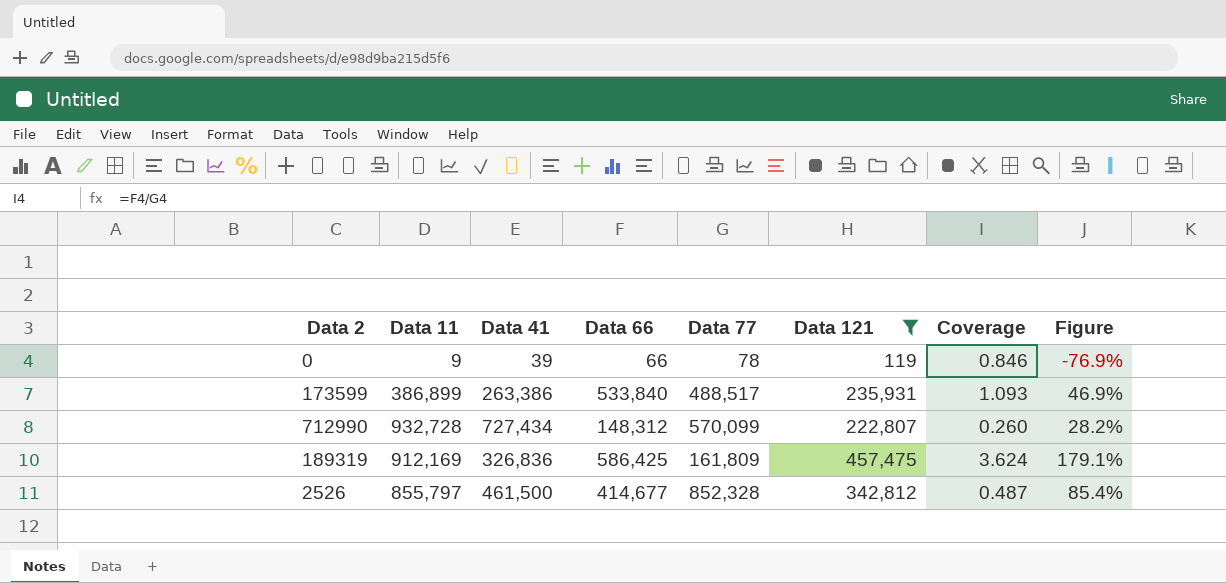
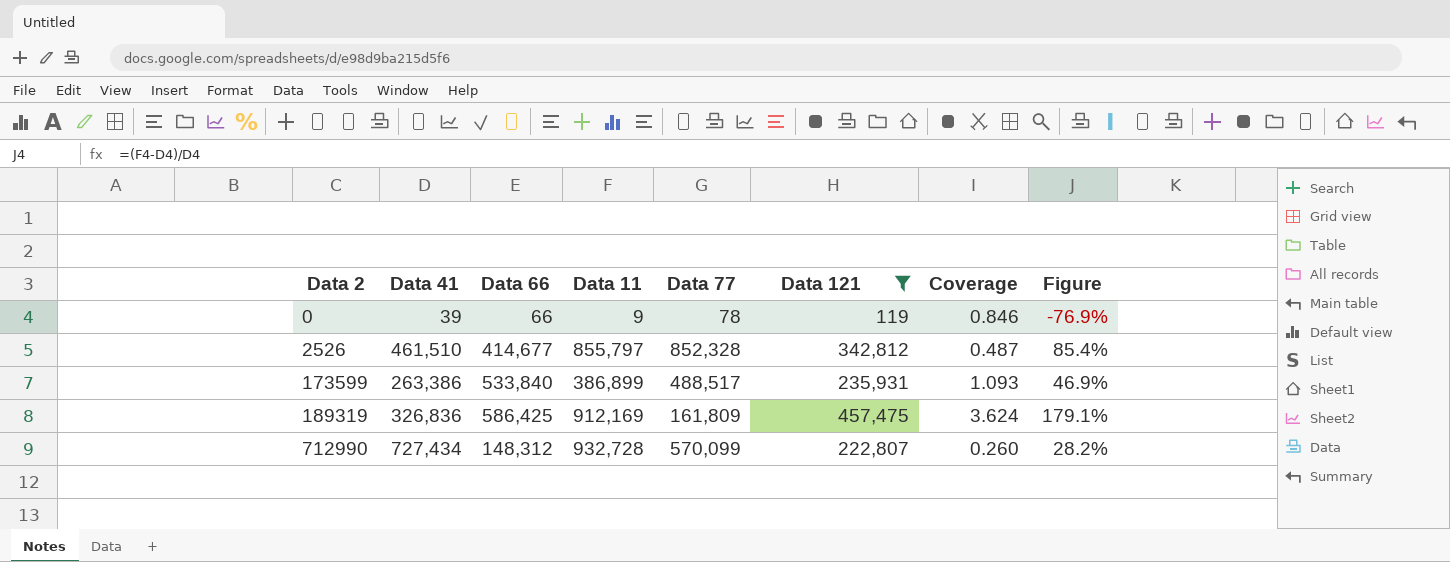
row order: none -> Data 2 ascending
column Data 11 | position: 2 -> 4
2526 | Data 41: 461,500 -> 461,510

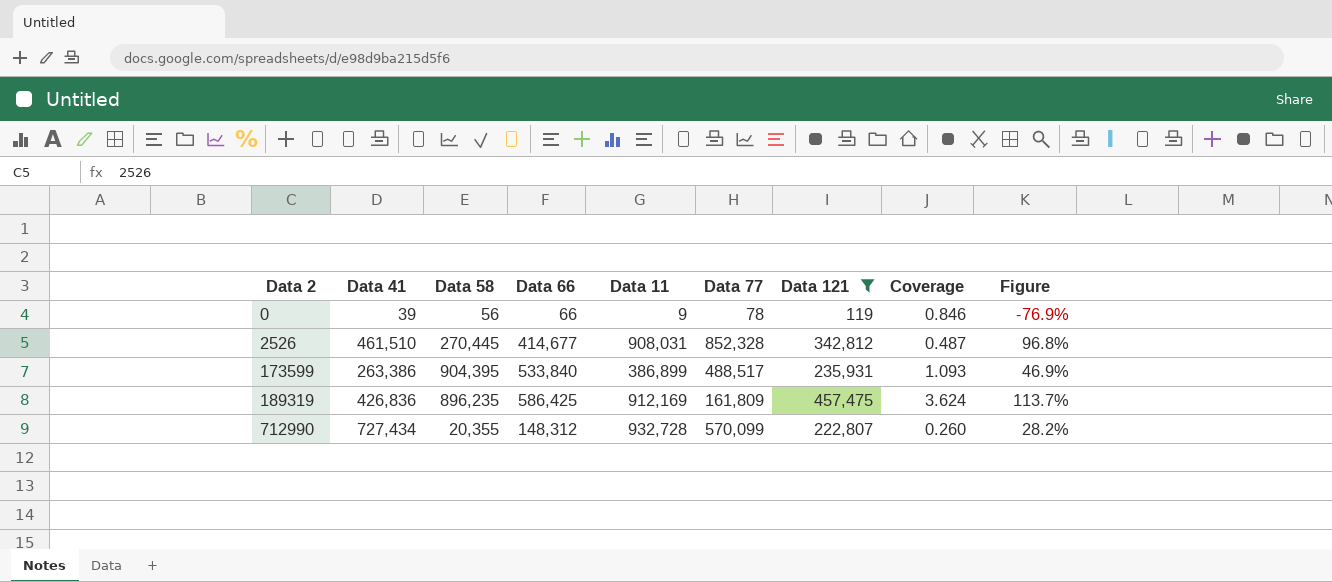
column Data 58 | position: none -> 3
2526 | Data 11: 855,797 -> 908,031
2526 | Figure: 85.4% -> 96.8%
189319 | Data 41: 326,836 -> 426,836
189319 | Figure: 179.1% -> 113.7%

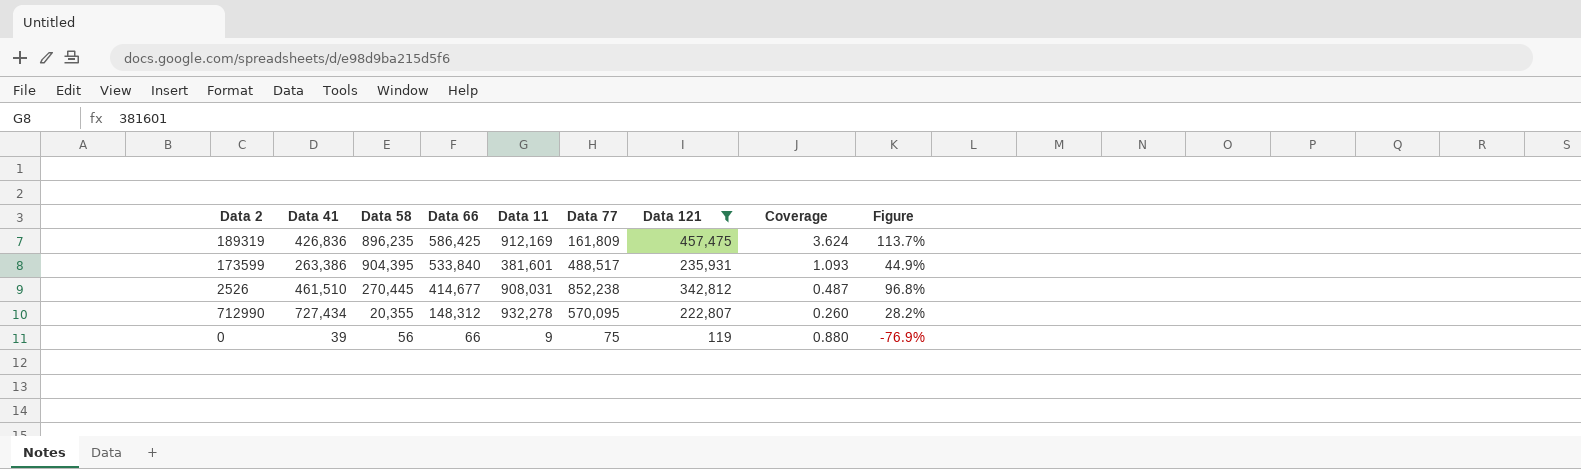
row order: Data 2 ascending -> Data 66 descending
173599 | Data 11: 386,899 -> 381,601
173599 | Figure: 46.9% -> 44.9%
2526 | Data 77: 852,328 -> 852,238
712990 | Data 11: 932,728 -> 932,278
712990 | Data 77: 570,099 -> 570,095
0 | Data 77: 78 -> 75
0 | Coverage: 0.846 -> 0.880

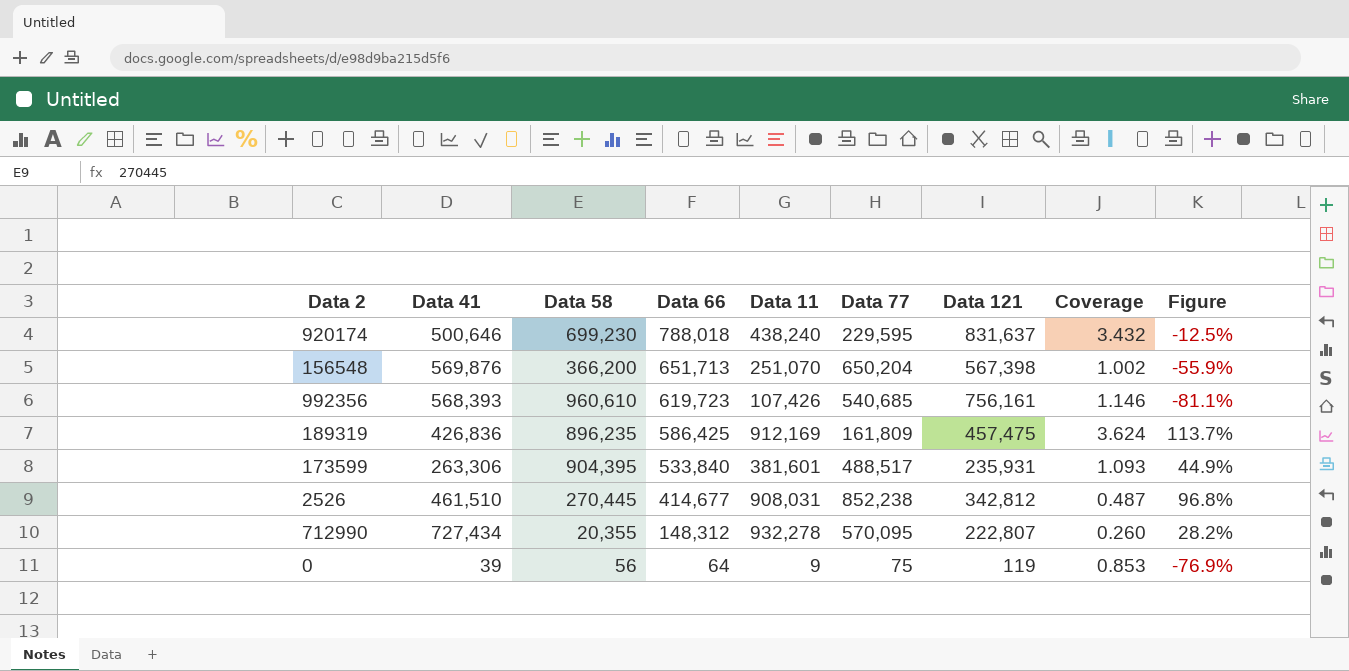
filter: Data 121 <= 457,475 -> none
173599 | Data 41: 263,386 -> 263,306
0 | Data 66: 66 -> 64
0 | Coverage: 0.880 -> 0.853

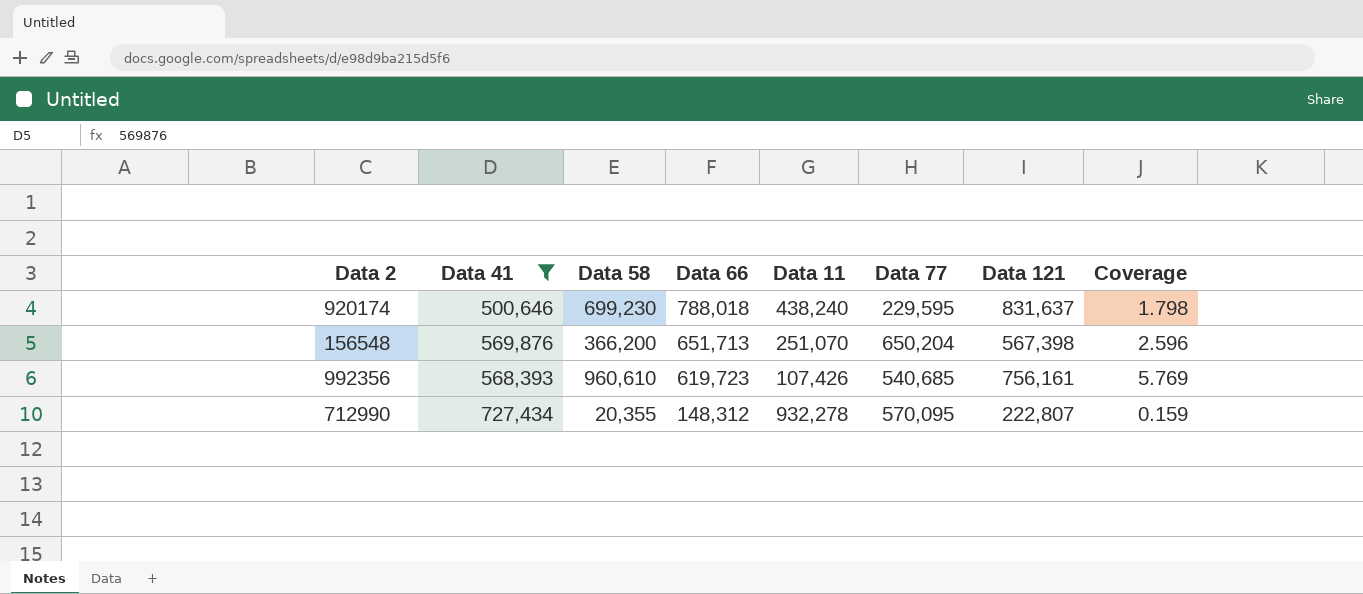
filter: none -> Data 41 >= 500,646
column Figure | formula: ([Data 11] - [Data 41]) / [Data 41] -> none
column Coverage | formula: [Data 66] / [Data 77] -> [Data 66] / [Data 11]

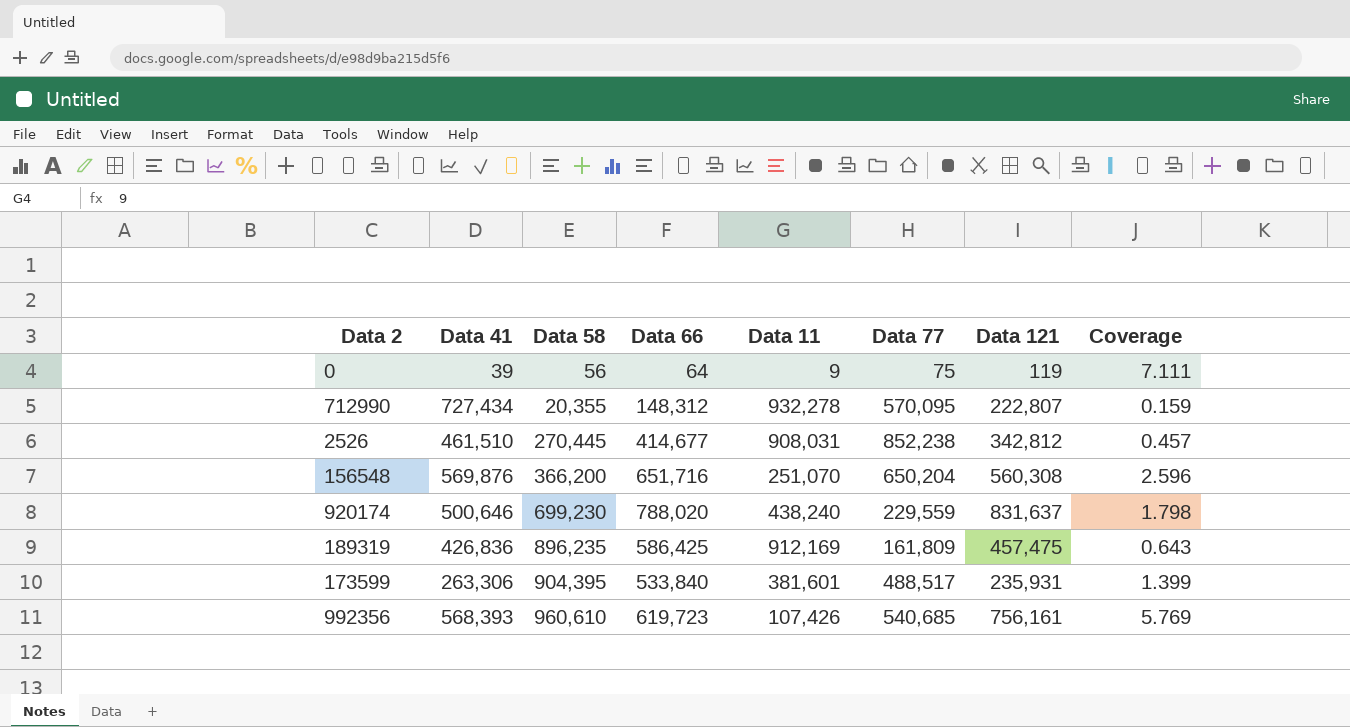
filter: Data 41 >= 500,646 -> none
row order: Data 66 descending -> Data 58 ascending
156548 | Data 66: 651,713 -> 651,716
156548 | Data 121: 567,398 -> 560,308
920174 | Data 66: 788,018 -> 788,020
920174 | Data 77: 229,595 -> 229,559

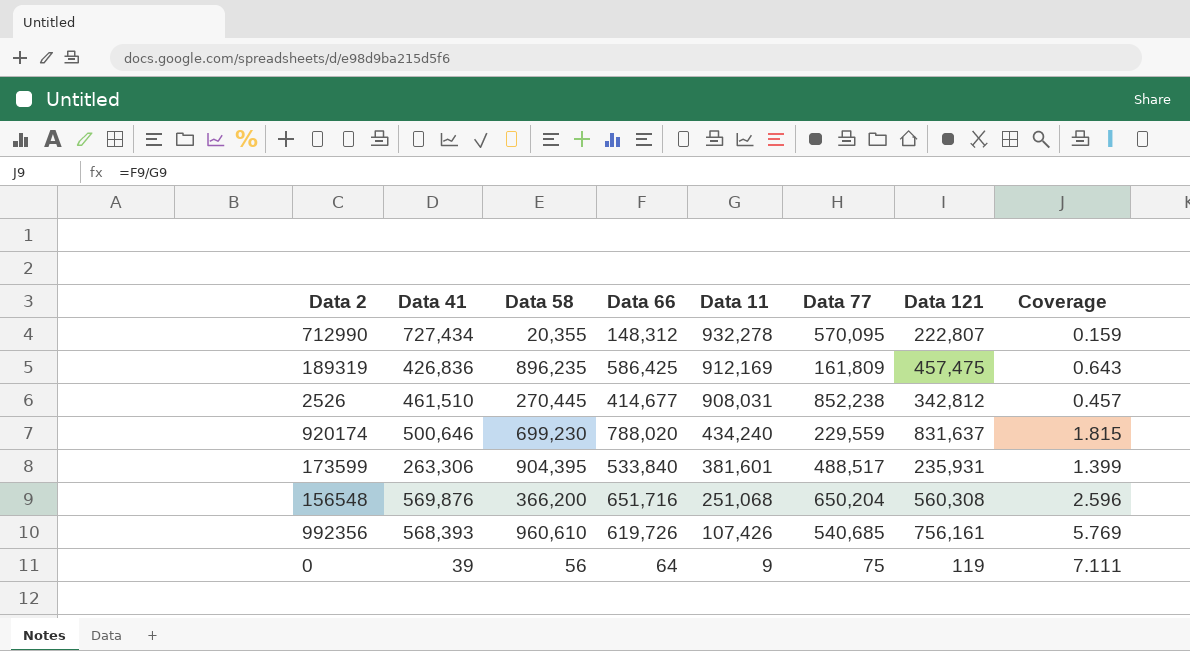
row order: Data 58 ascending -> Data 11 descending
920174 | Data 11: 438,240 -> 434,240
920174 | Coverage: 1.798 -> 1.815
156548 | Data 11: 251,070 -> 251,068
992356 | Data 66: 619,723 -> 619,726

